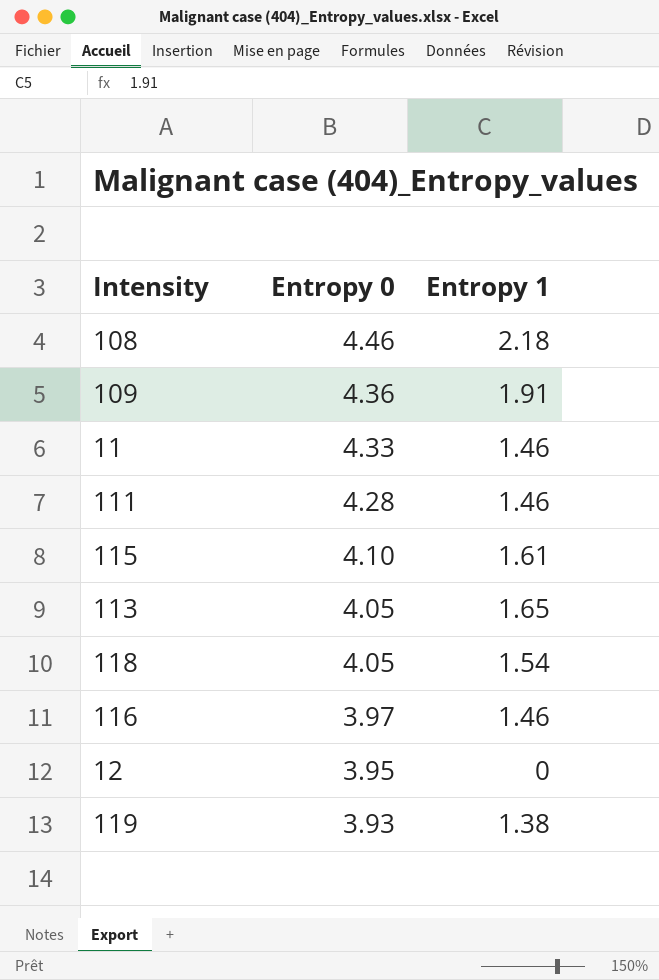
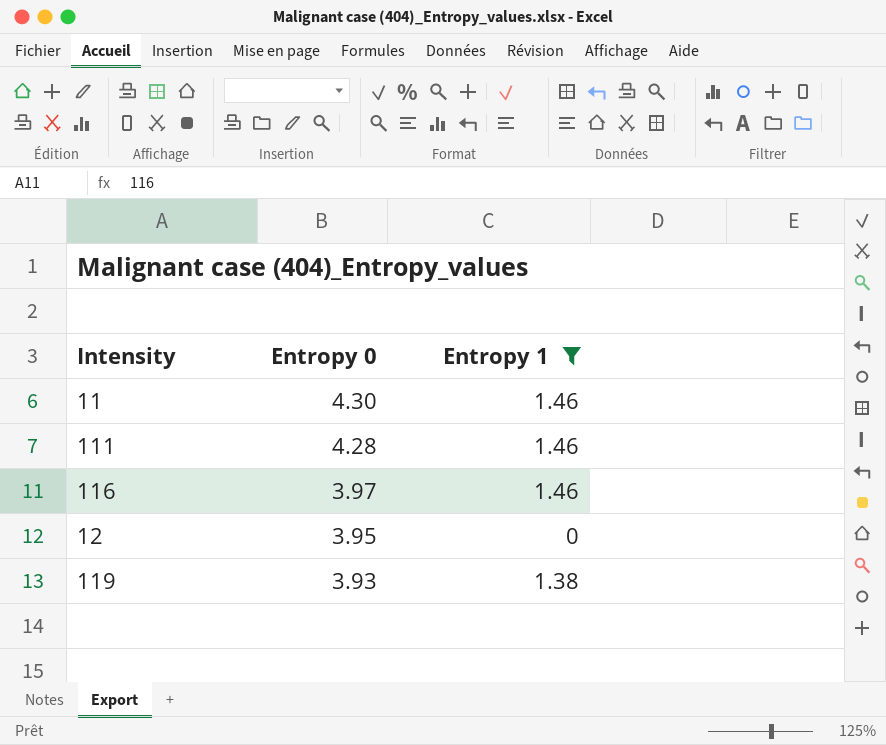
filter: none -> Entropy 1 <= 1.46
11 | Entropy 0: 4.33 -> 4.30

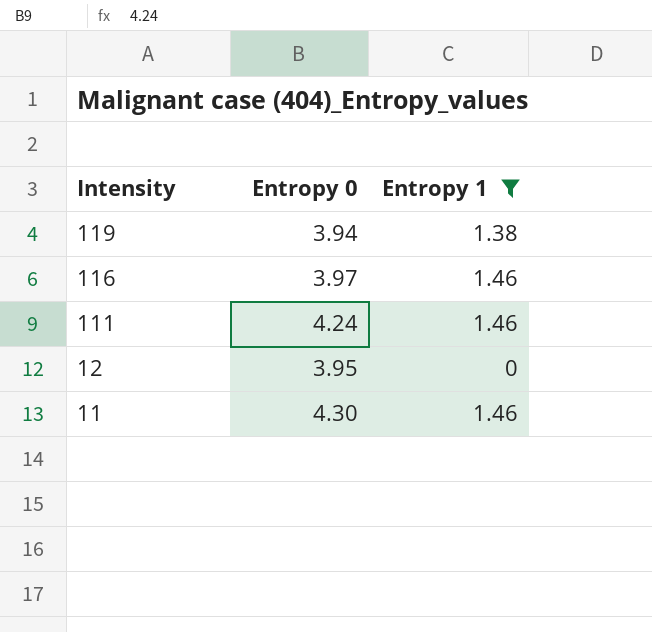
row order: Entropy 0 descending -> Intensity descending
119 | Entropy 0: 3.93 -> 3.94
111 | Entropy 0: 4.28 -> 4.24

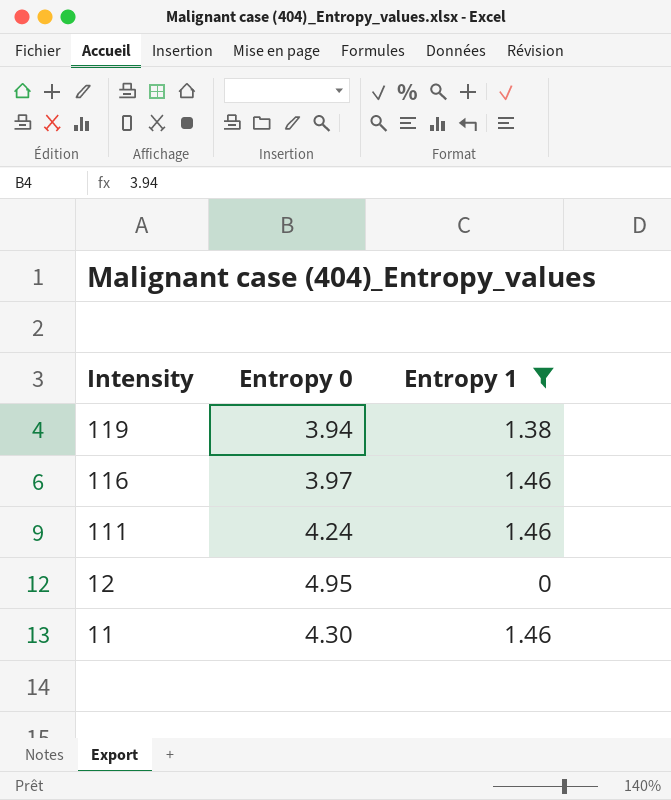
12 | Entropy 0: 3.95 -> 4.95

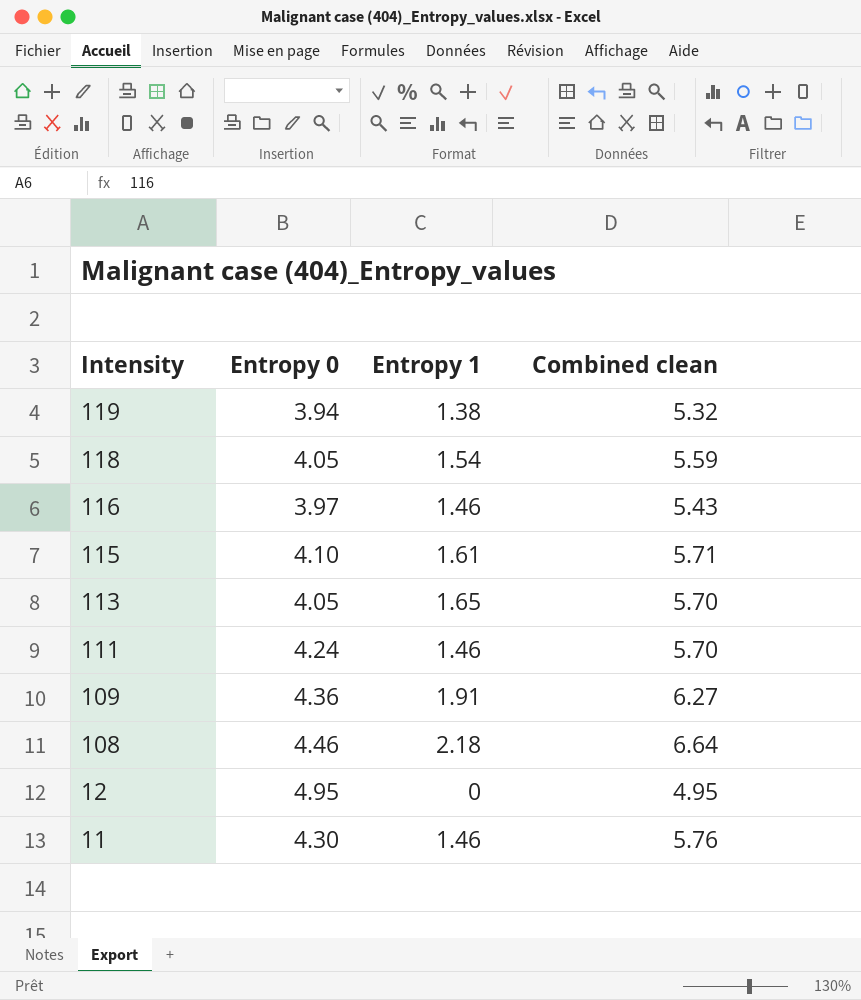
filter: Entropy 1 <= 1.46 -> none
column Combined clean | formula: none -> [Entropy 0] + [Entropy 1]

